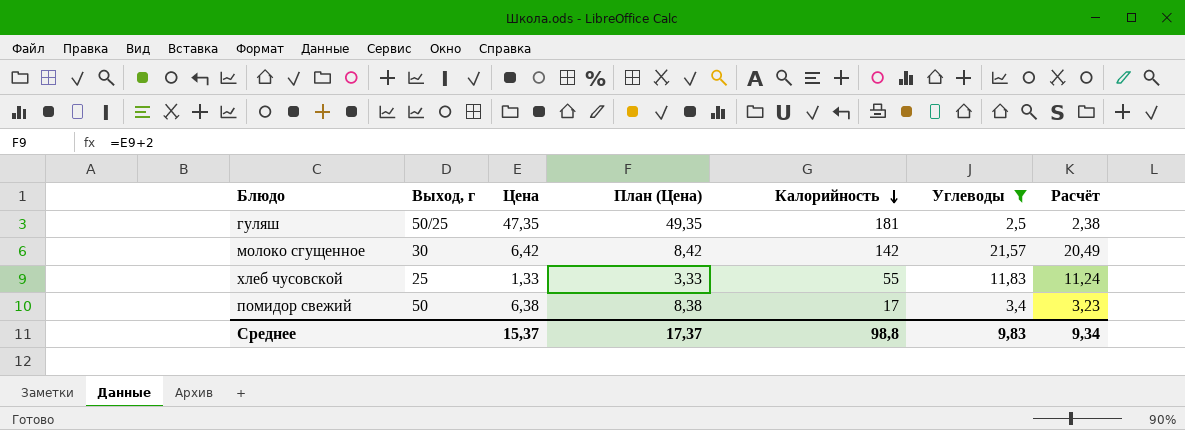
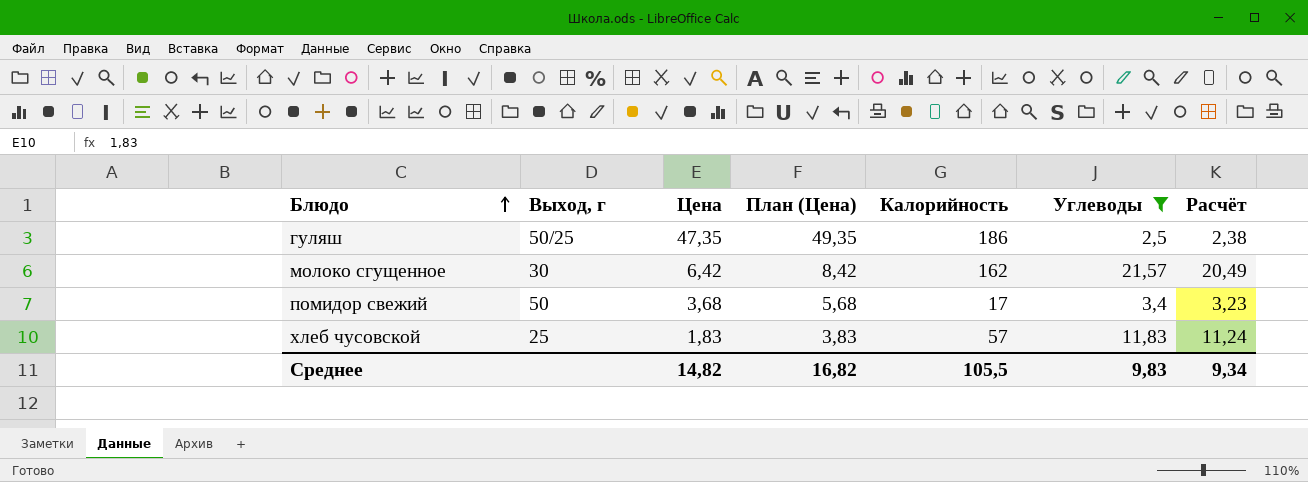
row order: Калорийность descending -> Блюдо ascending
гуляш | Калорийность: 181 -> 186
молоко сгущенное | Калорийность: 142 -> 162
помидор свежий | Цена: 6,38 -> 3,68
помидор свежий | План (Цена): 8,38 -> 5,68
хлеб чусовской | Цена: 1,33 -> 1,83
хлеб чусовской | План (Цена): 3,33 -> 3,83
хлеб чусовской | Калорийность: 55 -> 57
Среднее | Цена: 15,37 -> 14,82
Среднее | План (Цена): 17,37 -> 16,82
Среднее | Калорийность: 98,8 -> 105,5

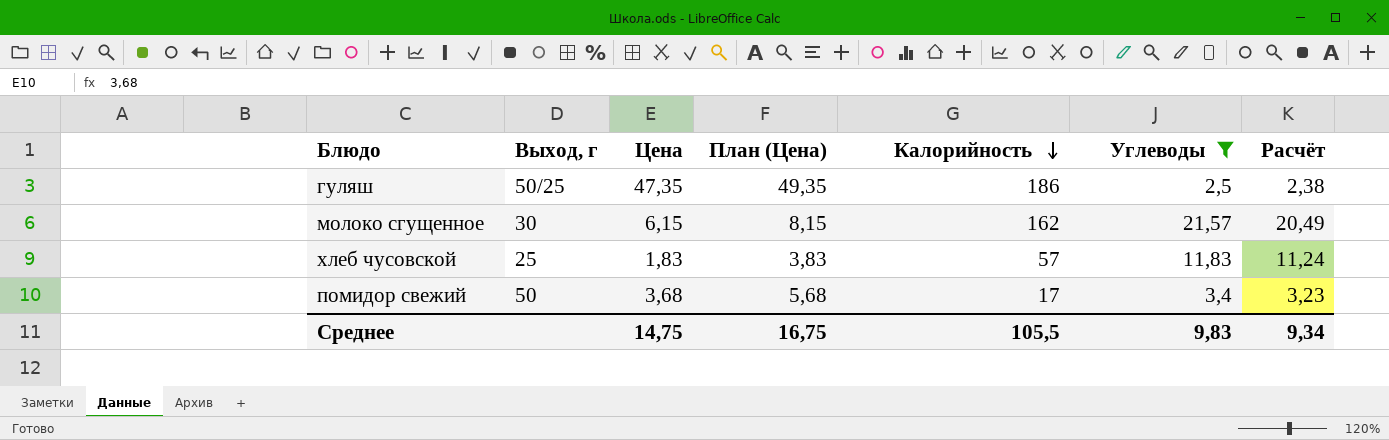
row order: Блюдо ascending -> Калорийность descending
молоко сгущенное | Цена: 6,42 -> 6,15
молоко сгущенное | План (Цена): 8,42 -> 8,15
Среднее | Цена: 14,82 -> 14,75
Среднее | План (Цена): 16,82 -> 16,75

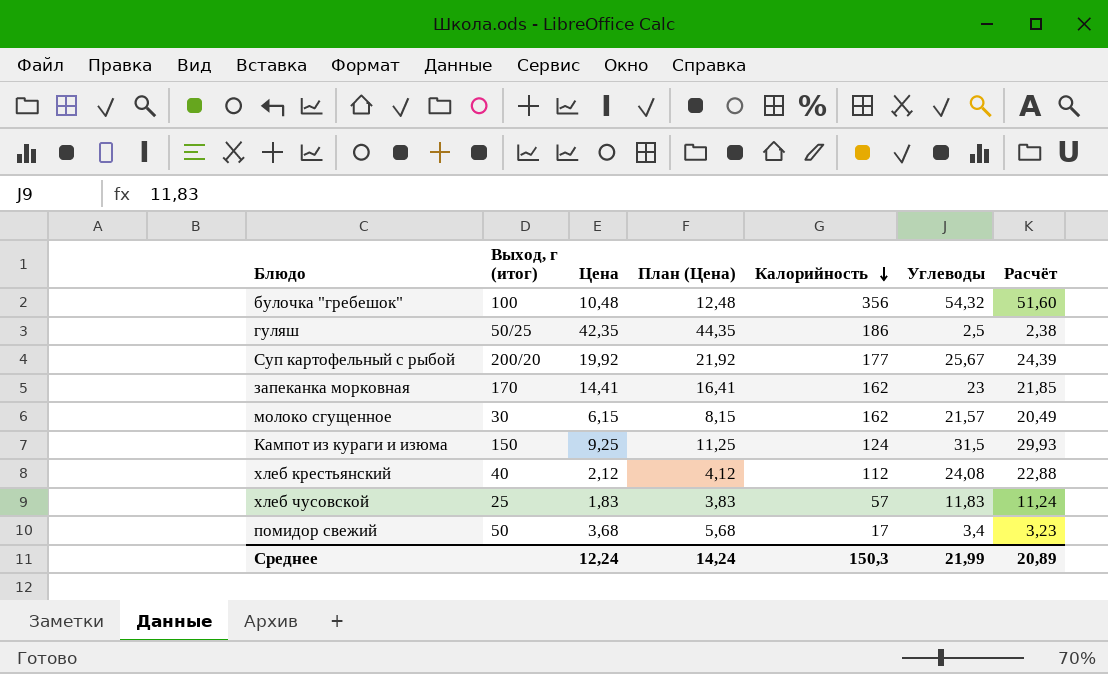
filter: Углеводы <= 21,57 -> none
column name: Выход, г -> Выход, г (итог)
гуляш | Цена: 47,35 -> 42,35
гуляш | План (Цена): 49,35 -> 44,35
Среднее | Цена: 14,75 -> 12,24
Среднее | План (Цена): 16,75 -> 14,24
Среднее | Калорийность: 105,5 -> 150,3
Среднее | Углеводы: 9,83 -> 21,99
Среднее | Расчёт: 9,34 -> 20,89

